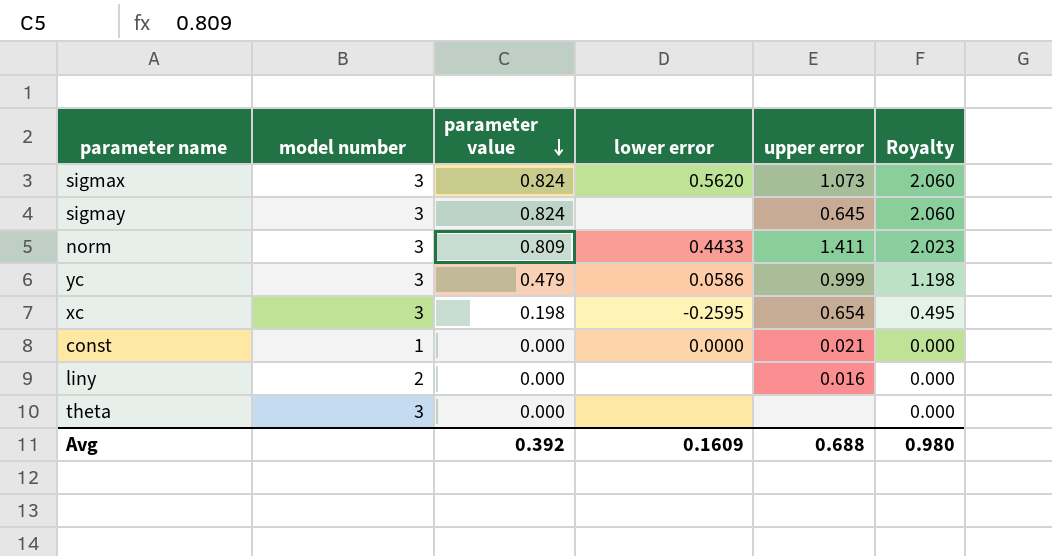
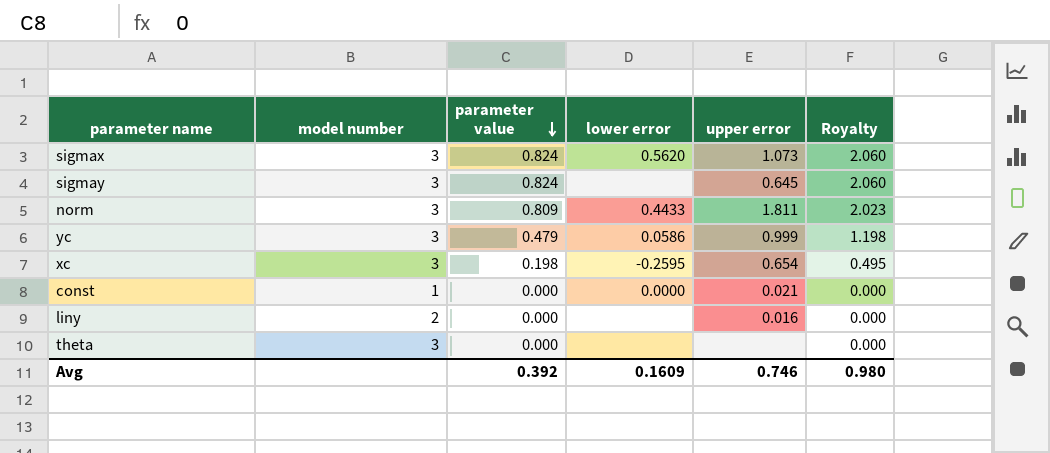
norm | upper error: 1.411 -> 1.811
Avg | upper error: 0.688 -> 0.746

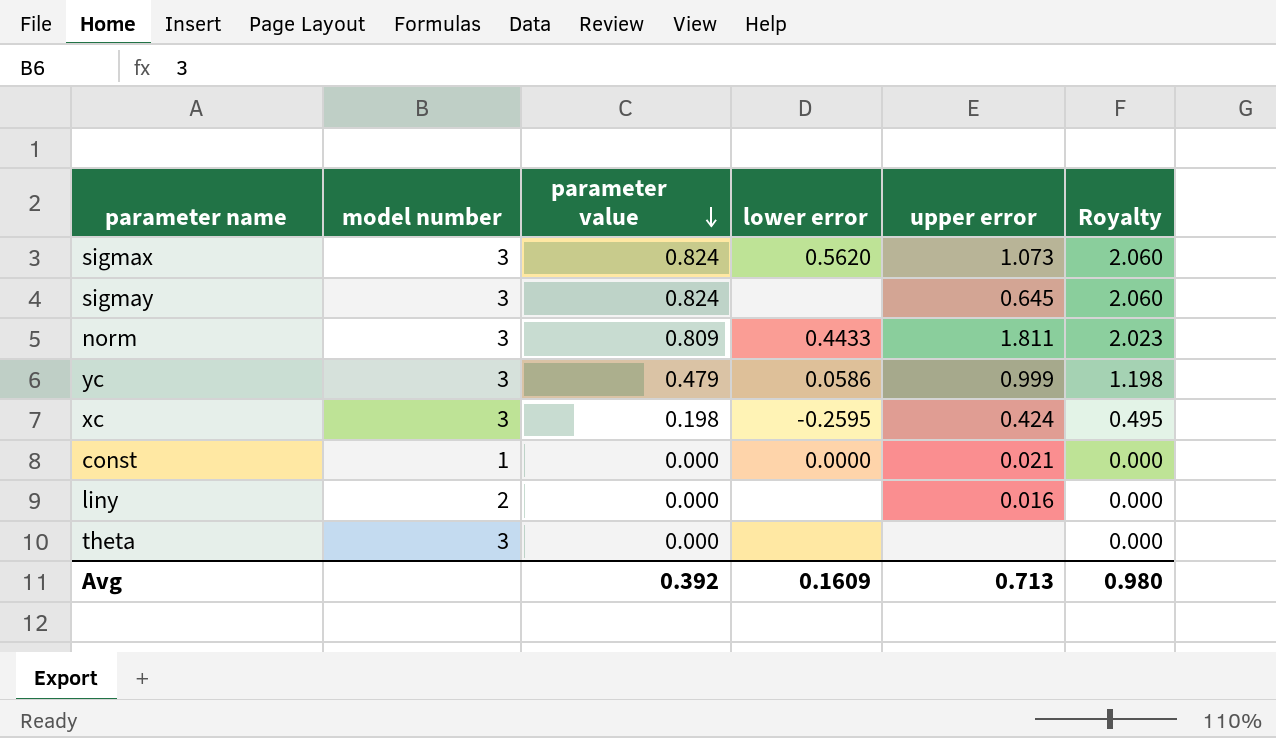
xc | upper error: 0.654 -> 0.424
Avg | upper error: 0.746 -> 0.713

